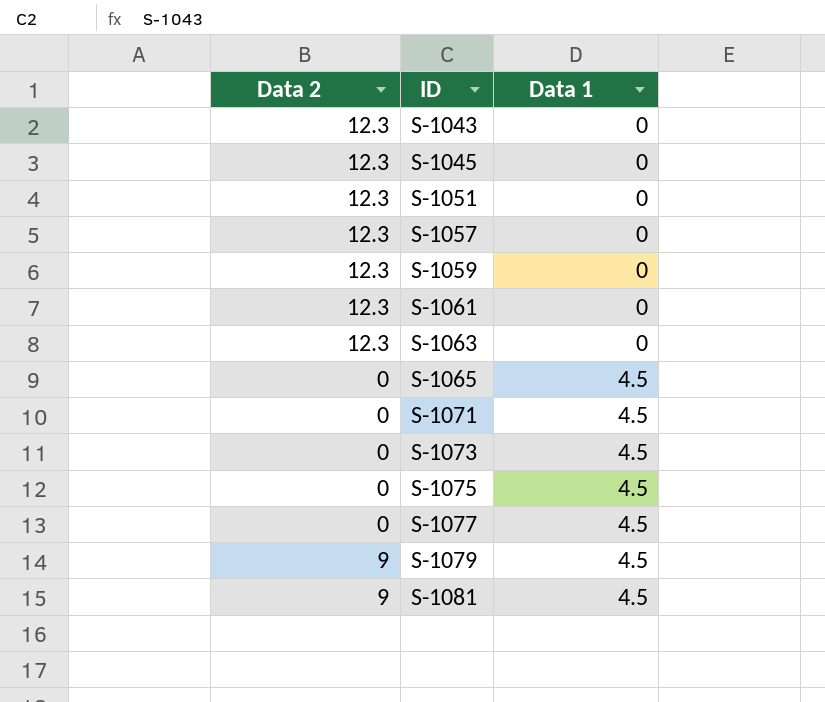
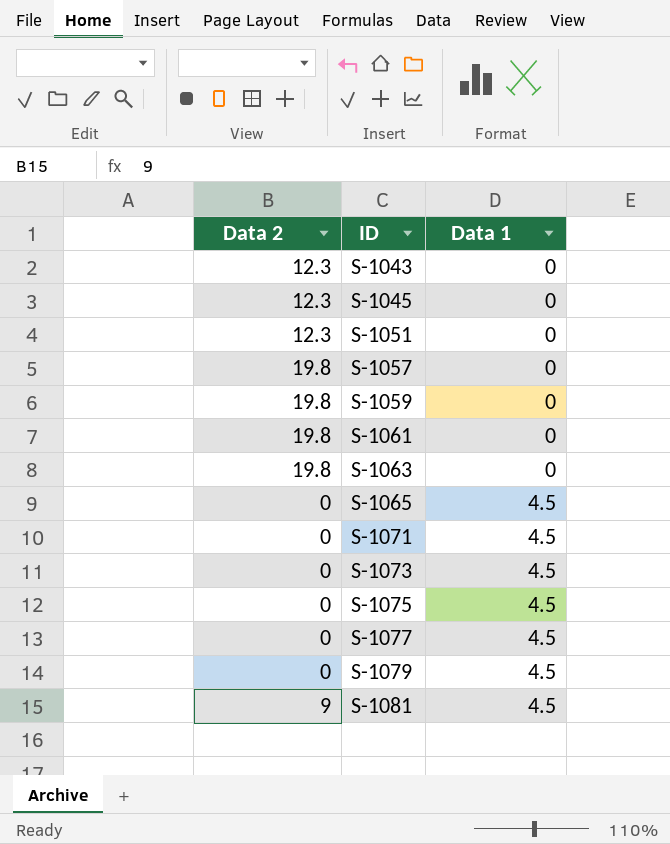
S-1057 | Data 2: 12.3 -> 19.8
S-1059 | Data 2: 12.3 -> 19.8
S-1061 | Data 2: 12.3 -> 19.8
S-1063 | Data 2: 12.3 -> 19.8
S-1079 | Data 2: 9 -> 0

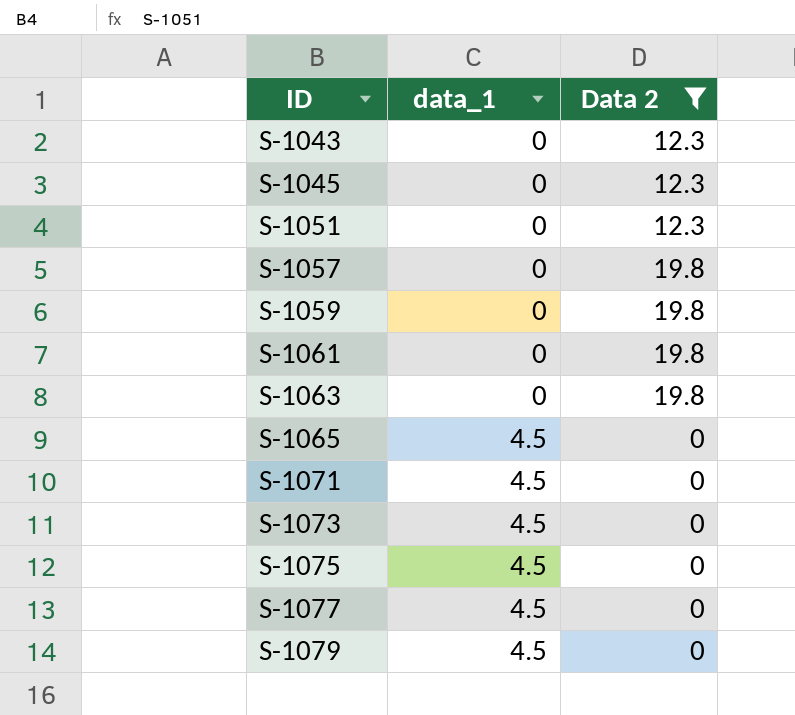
filter: none -> Data 2 != 9
column name: Data 1 -> data_1
column Data 2 | position: 1 -> 3

